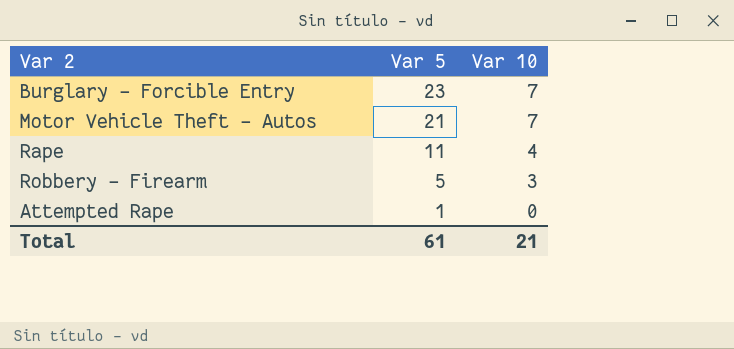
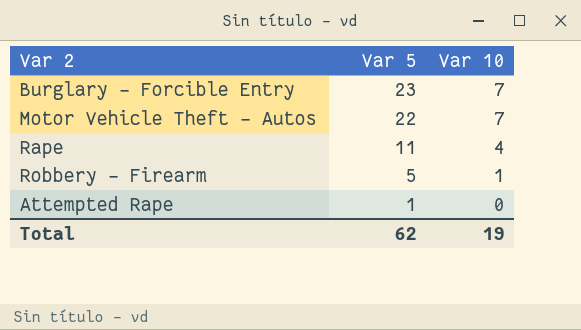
Motor Vehicle Theft - Autos | Var 5: 21 -> 22
Robbery - Firearm | Var 10: 3 -> 1
Total | Var 5: 61 -> 62
Total | Var 10: 21 -> 19

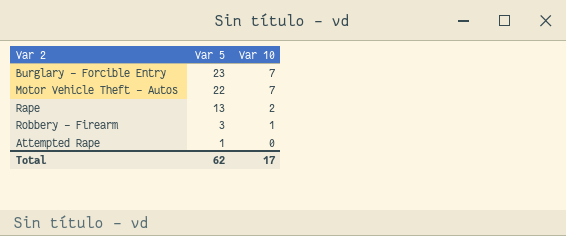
Rape | Var 5: 11 -> 13
Rape | Var 10: 4 -> 2
Robbery - Firearm | Var 5: 5 -> 3
Total | Var 10: 19 -> 17

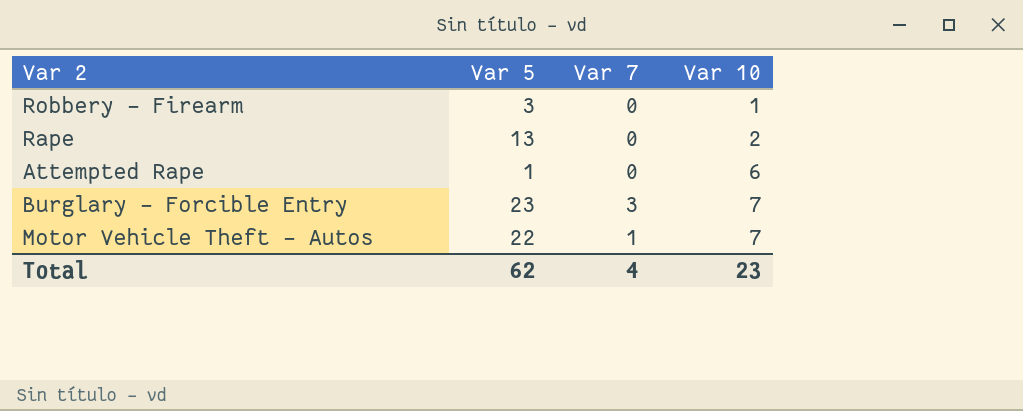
row order: Var 5 descending -> Var 10 ascending
column Var 7 | position: none -> 3
Attempted Rape | Var 10: 0 -> 6
Total | Var 10: 17 -> 23

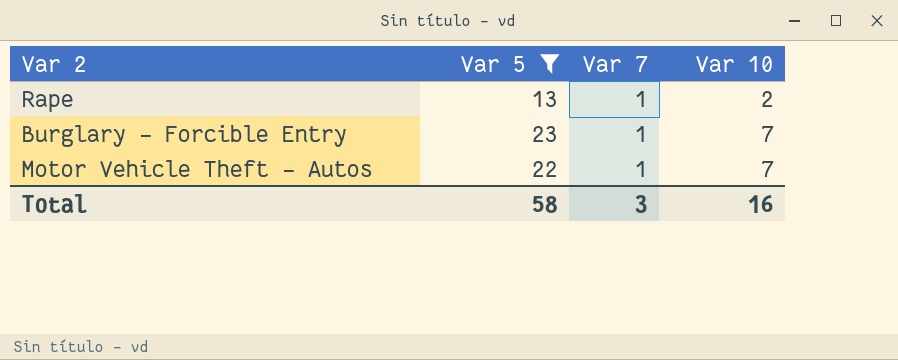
filter: none -> Var 5 >= 13
Rape | Var 7: 0 -> 1
Burglary - Forcible Entry | Var 7: 3 -> 1
Total | Var 5: 62 -> 58
Total | Var 7: 4 -> 3
Total | Var 10: 23 -> 16

